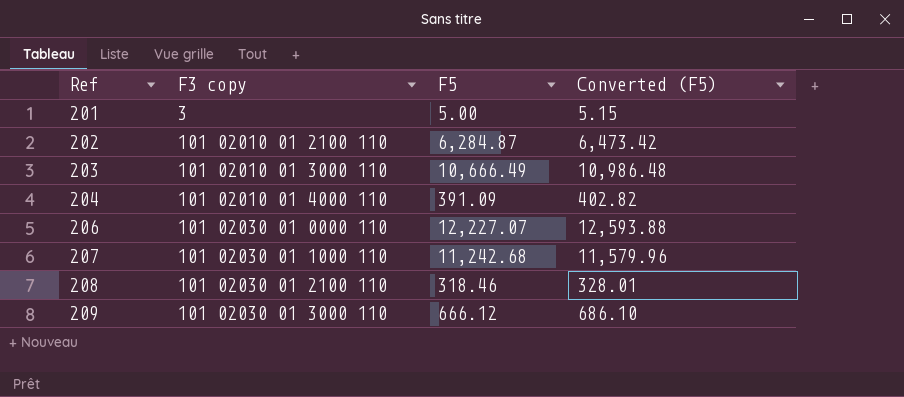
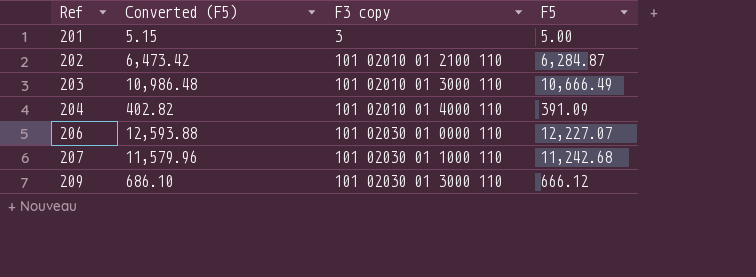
column Converted (F5) | position: 4 -> 2
row 208: 101 02030 01 2100 110 | 318.46 | 328.01 -> none

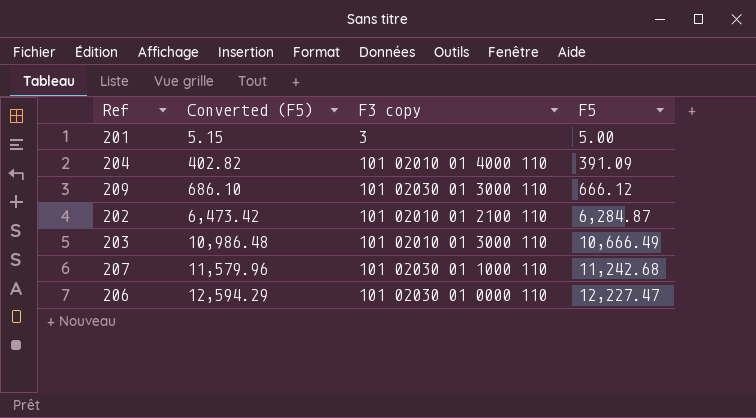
row order: Ref ascending -> Converted (F5) ascending
206 | Converted (F5): 12,593.88 -> 12,594.29
206 | F5: 12,227.07 -> 12,227.47

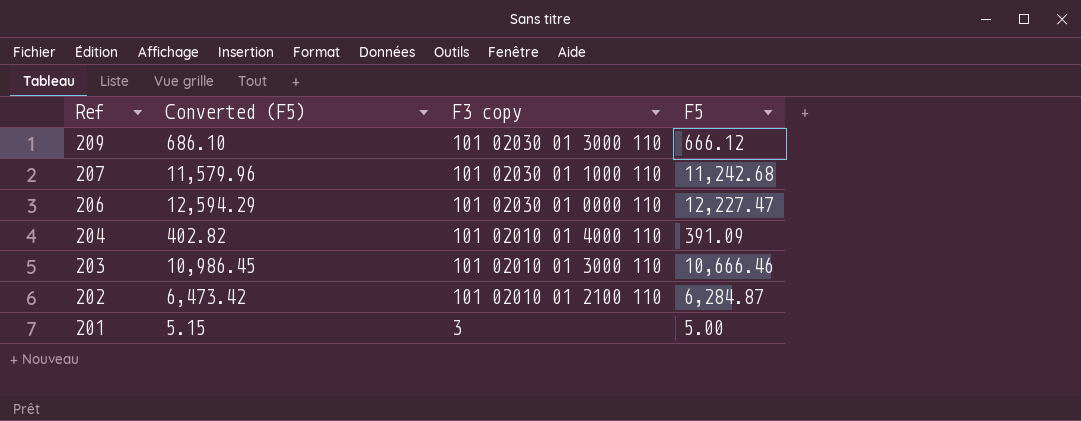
row order: Converted (F5) ascending -> Ref descending
203 | Converted (F5): 10,986.48 -> 10,986.45
203 | F5: 10,666.49 -> 10,666.46

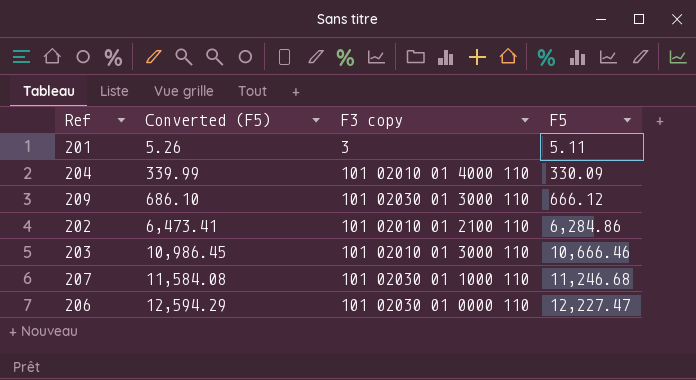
row order: Ref descending -> Converted (F5) ascending
201 | Converted (F5): 5.15 -> 5.26
201 | F5: 5.00 -> 5.11
204 | Converted (F5): 402.82 -> 339.99
204 | F5: 391.09 -> 330.09
202 | Converted (F5): 6,473.42 -> 6,473.41
202 | F5: 6,284.87 -> 6,284.86
207 | Converted (F5): 11,579.96 -> 11,584.08
207 | F5: 11,242.68 -> 11,246.68

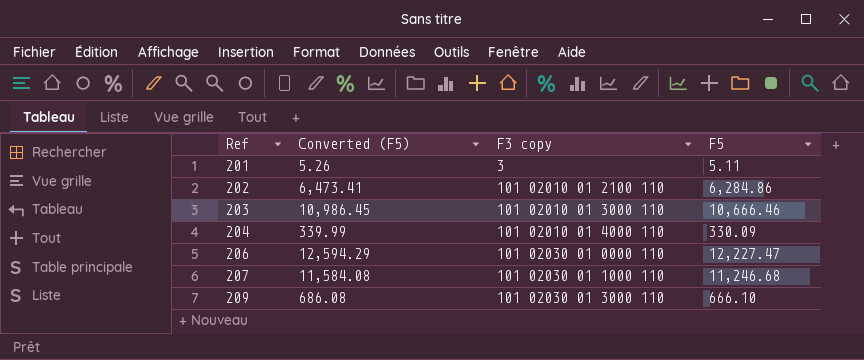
row order: Converted (F5) ascending -> Ref ascending
209 | Converted (F5): 686.10 -> 686.08
209 | F5: 666.12 -> 666.10

